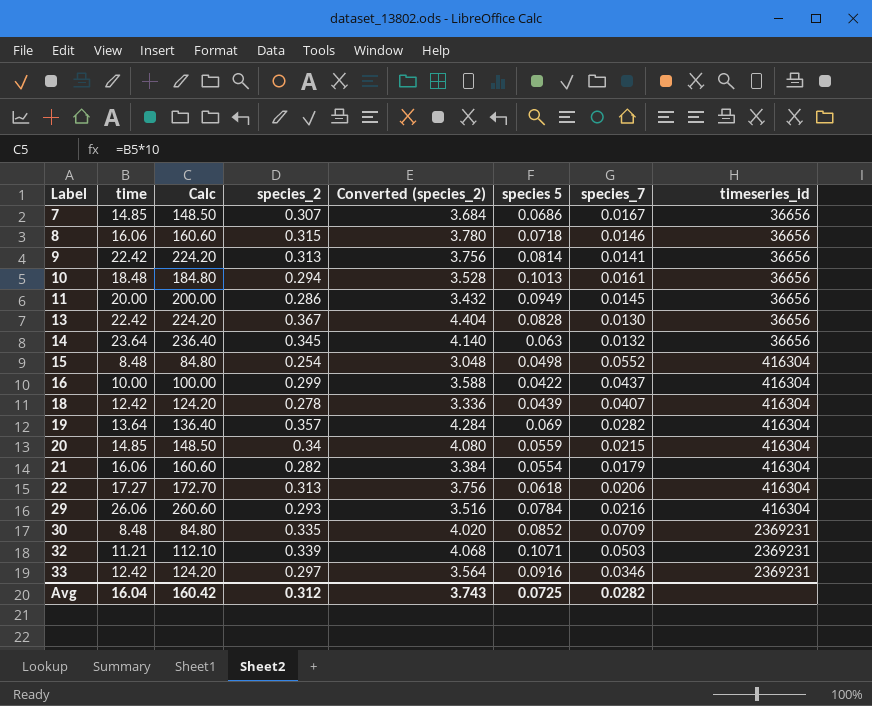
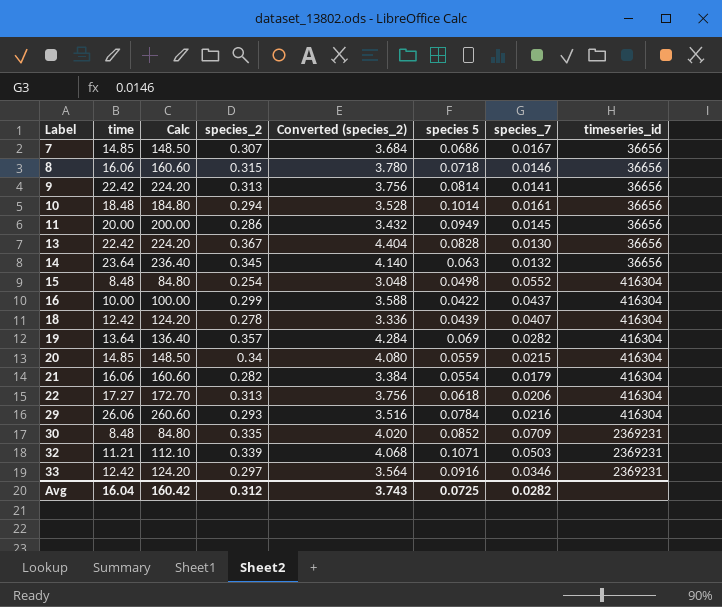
10 | species 5: 0.1013 -> 0.1014

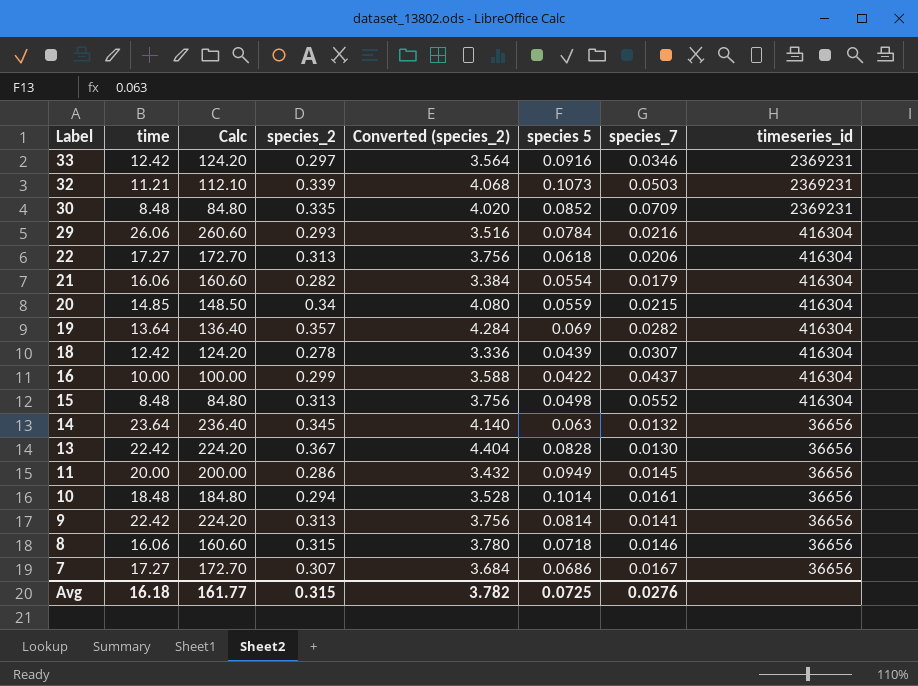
row order: Label ascending -> Label descending
32 | species 5: 0.1071 -> 0.1073
18 | species_7: 0.0407 -> 0.0307
15 | species_2: 0.254 -> 0.313
15 | Converted (species_2): 3.048 -> 3.756
7 | time: 14.85 -> 17.27
7 | Calc: 148.50 -> 172.70
Avg | time: 16.04 -> 16.18
Avg | Calc: 160.42 -> 161.77
Avg | species_2: 0.312 -> 0.315
Avg | Converted (species_2): 3.743 -> 3.782
Avg | species_7: 0.0282 -> 0.0276

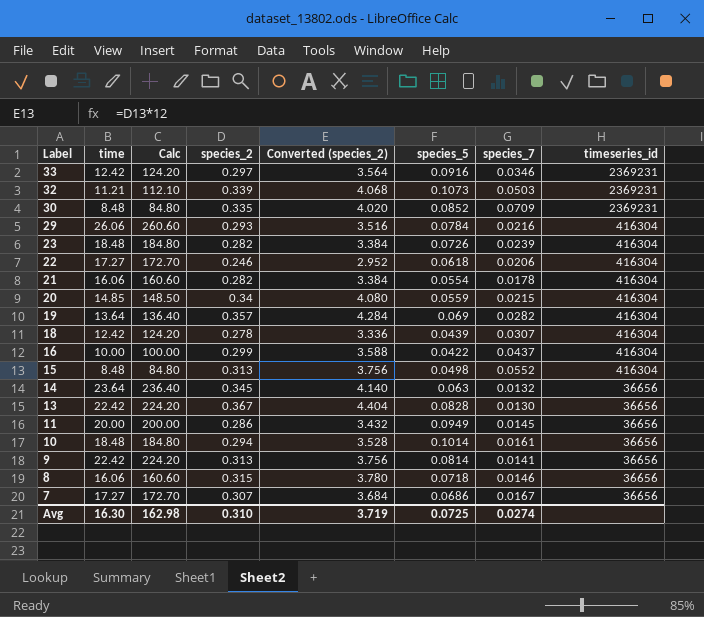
column name: species 5 -> species_5
row 23: none -> 18.48 | 184.80 | 0.282 | 3.384 | 0.0726 | 0.0239 | 416304
22 | species_2: 0.313 -> 0.246
22 | Converted (species_2): 3.756 -> 2.952
21 | species_7: 0.0179 -> 0.0178
Avg | time: 16.18 -> 16.30
Avg | Calc: 161.77 -> 162.98
Avg | species_2: 0.315 -> 0.310
Avg | Converted (species_2): 3.782 -> 3.719
Avg | species_7: 0.0276 -> 0.0274

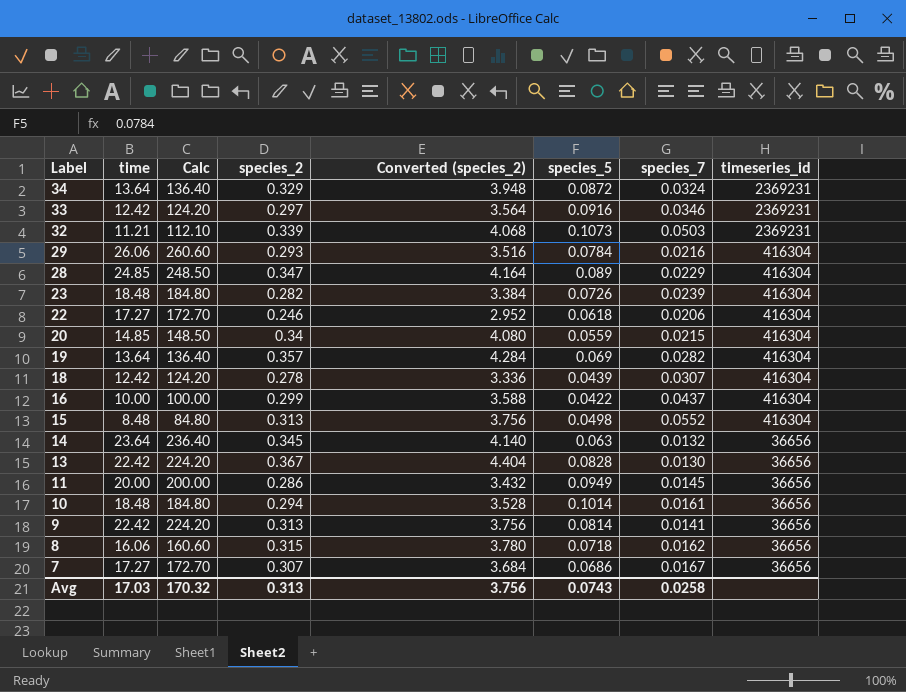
row 30: 8.48 | 84.80 | 0.335 | 4.020 | 0.0852 | 0.0709 | 2369231 -> none
row 21: 16.06 | 160.60 | 0.282 | 3.384 | 0.0554 | 0.0178 | 416304 -> none
row 34: none -> 13.64 | 136.40 | 0.329 | 3.948 | 0.0872 | 0.0324 | 2369231
row 28: none -> 24.85 | 248.50 | 0.347 | 4.164 | 0.089 | 0.0229 | 416304
8 | species_7: 0.0146 -> 0.0162
Avg | time: 16.30 -> 17.03
Avg | Calc: 162.98 -> 170.32
Avg | species_2: 0.310 -> 0.313
Avg | Converted (species_2): 3.719 -> 3.756
Avg | species_5: 0.0725 -> 0.0743
Avg | species_7: 0.0274 -> 0.0258

